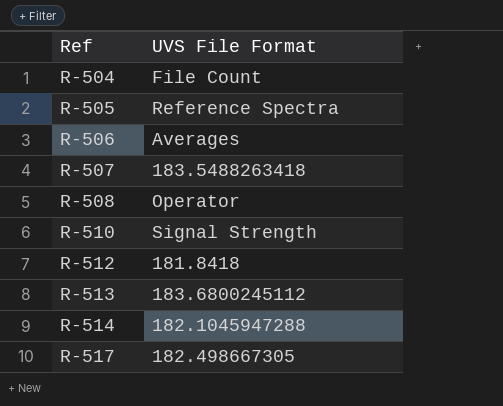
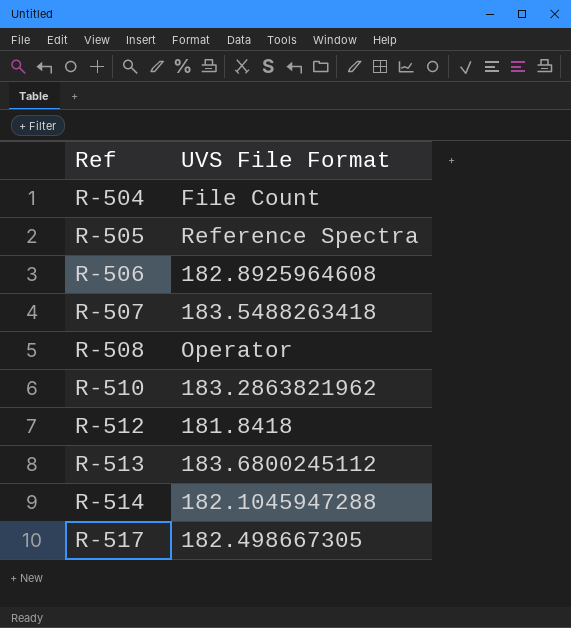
R-506 | UVS File Format: Averages -> 182.8925964608
R-510 | UVS File Format: Signal Strength -> 183.2863821962

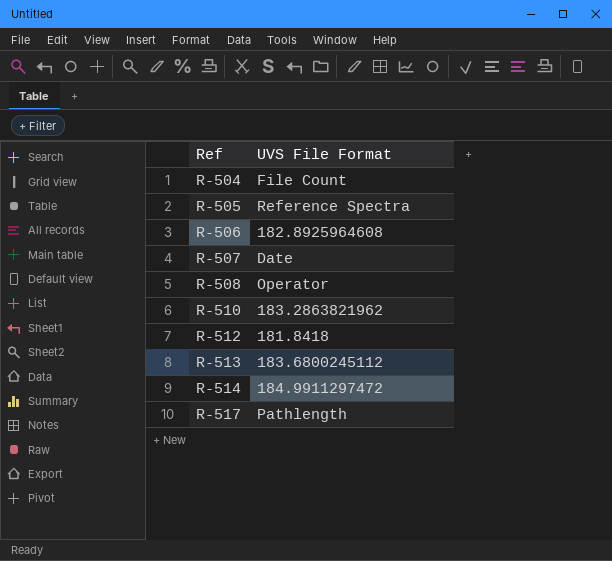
R-507 | UVS File Format: 183.5488263418 -> Date
R-514 | UVS File Format: 182.1045947288 -> 184.9911297472
R-517 | UVS File Format: 182.498667305 -> Pathlength

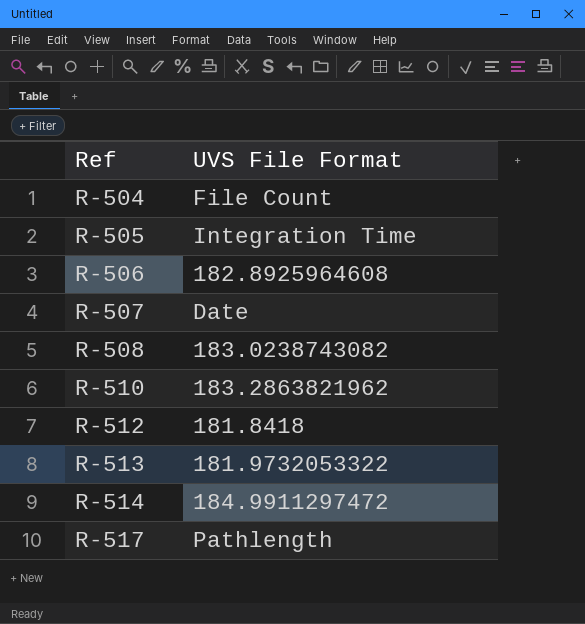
R-505 | UVS File Format: Reference Spectra -> Integration Time
R-508 | UVS File Format: Operator -> 183.0238743082
R-513 | UVS File Format: 183.6800245112 -> 181.9732053322

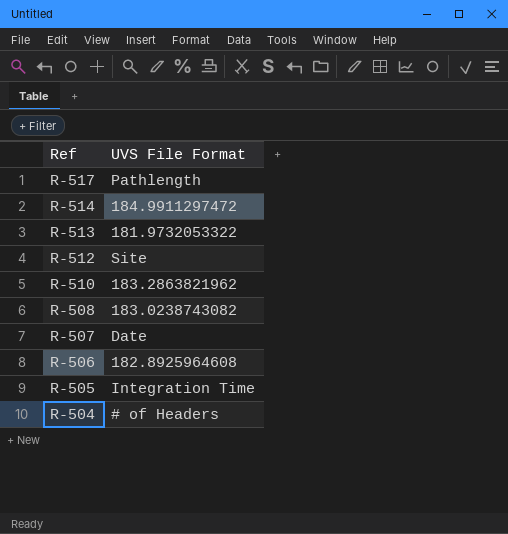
row order: Ref ascending -> Ref descending
R-512 | UVS File Format: 181.8418 -> Site
R-504 | UVS File Format: File Count -> # of Headers

